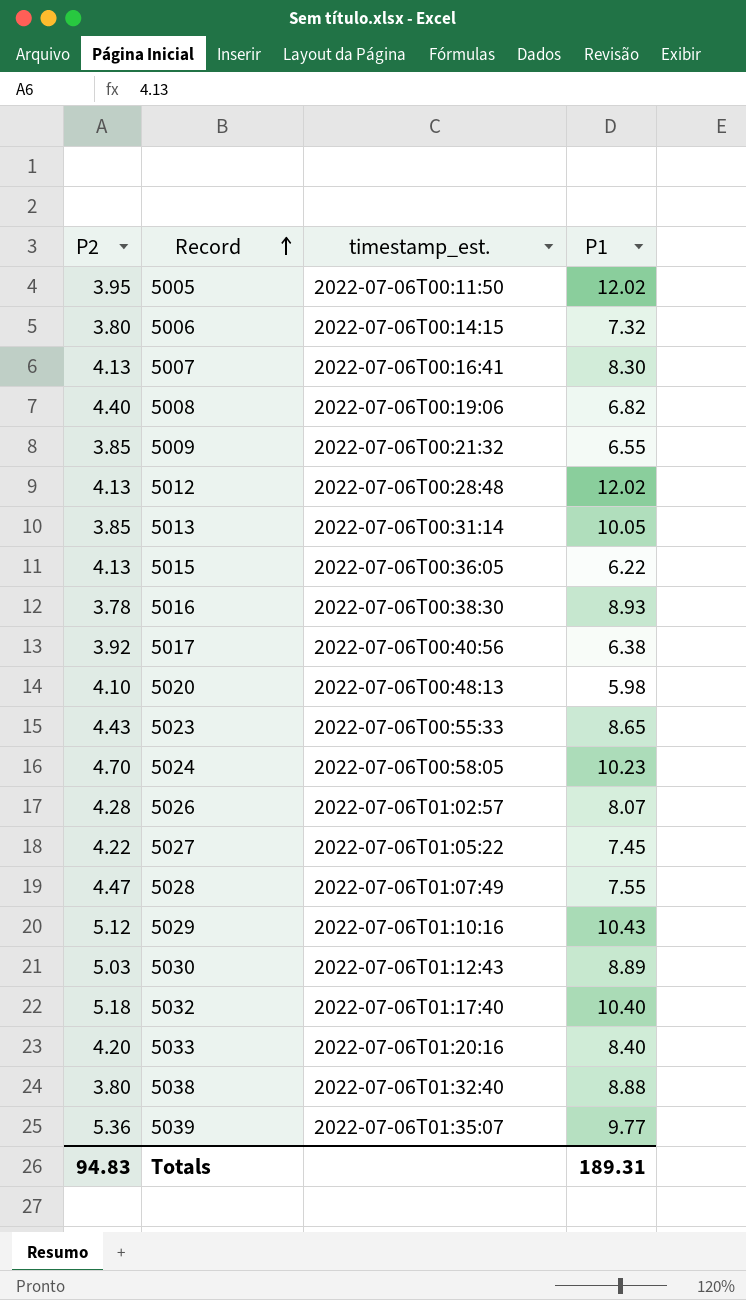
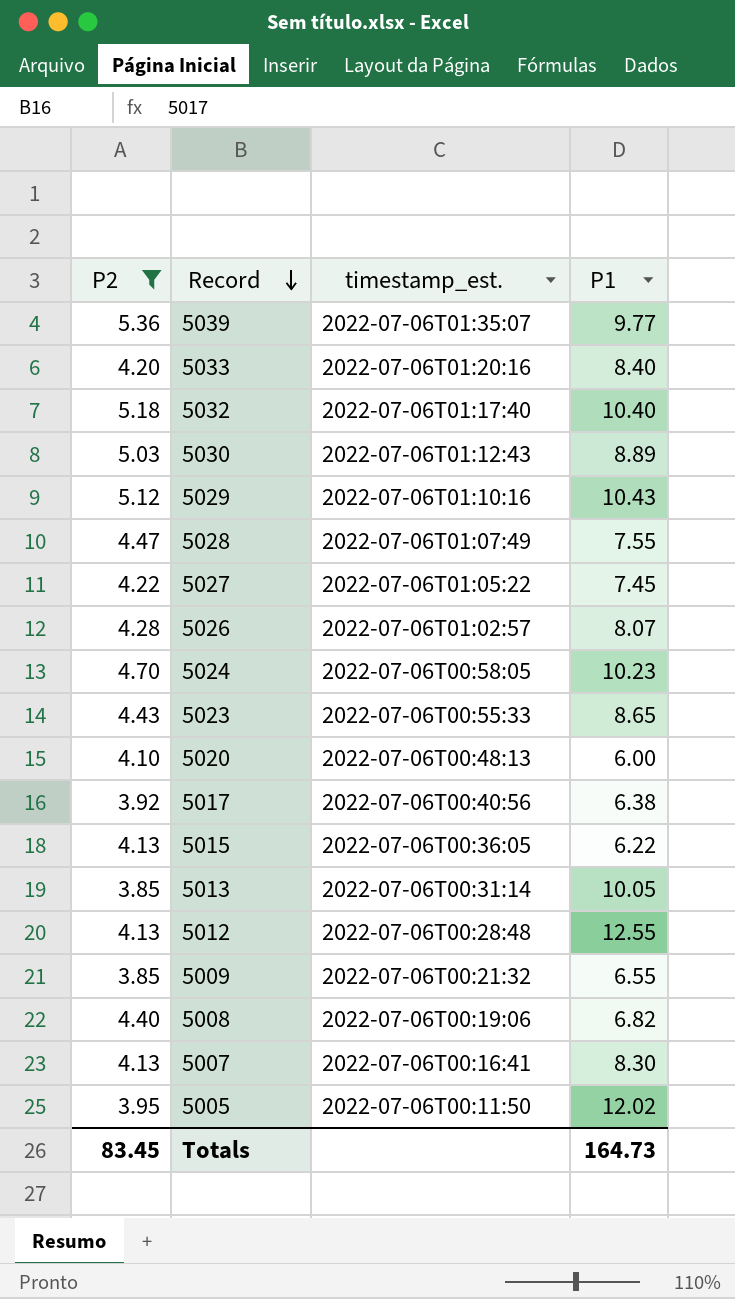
filter: none -> P2 >= 3.85
row order: Record ascending -> Record descending
5020 | P1: 5.98 -> 6.00
5012 | P1: 12.02 -> 12.55
Totals | P2: 94.83 -> 83.45
Totals | P1: 189.31 -> 164.73

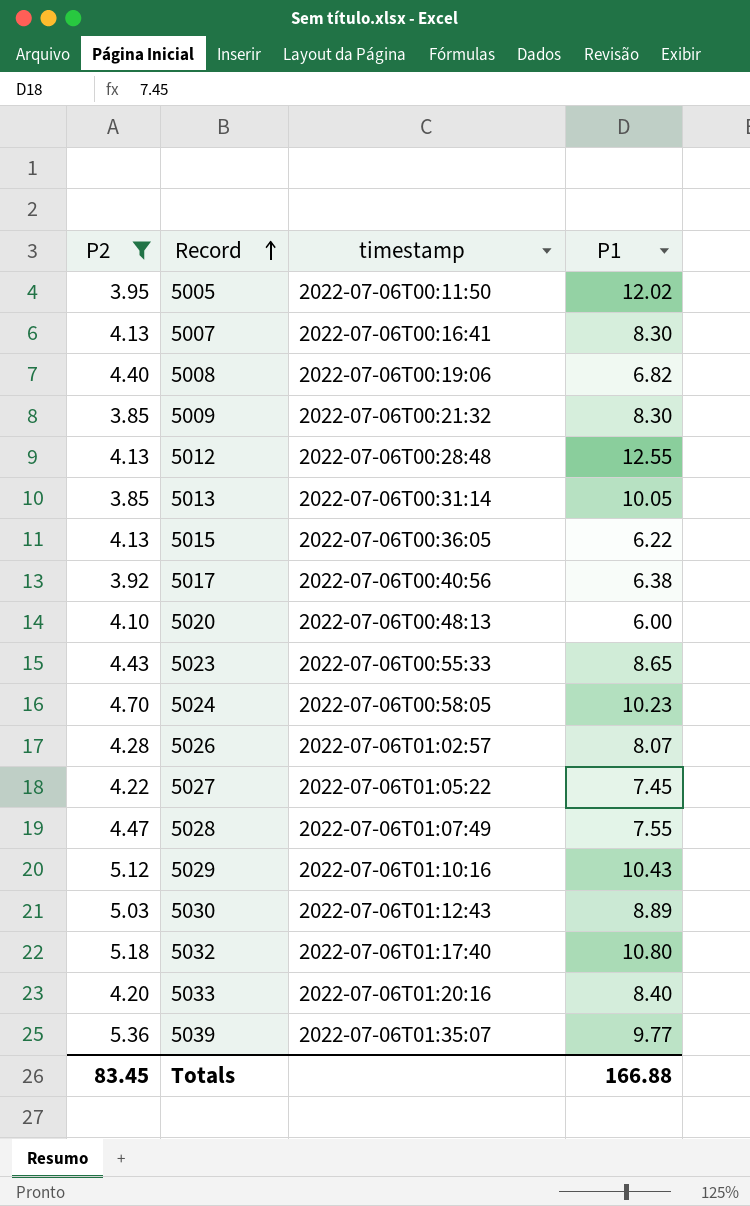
row order: Record descending -> Record ascending
column name: timestamp_est. -> timestamp
5009 | P1: 6.55 -> 8.30
5032 | P1: 10.40 -> 10.80
Totals | P1: 164.73 -> 166.88

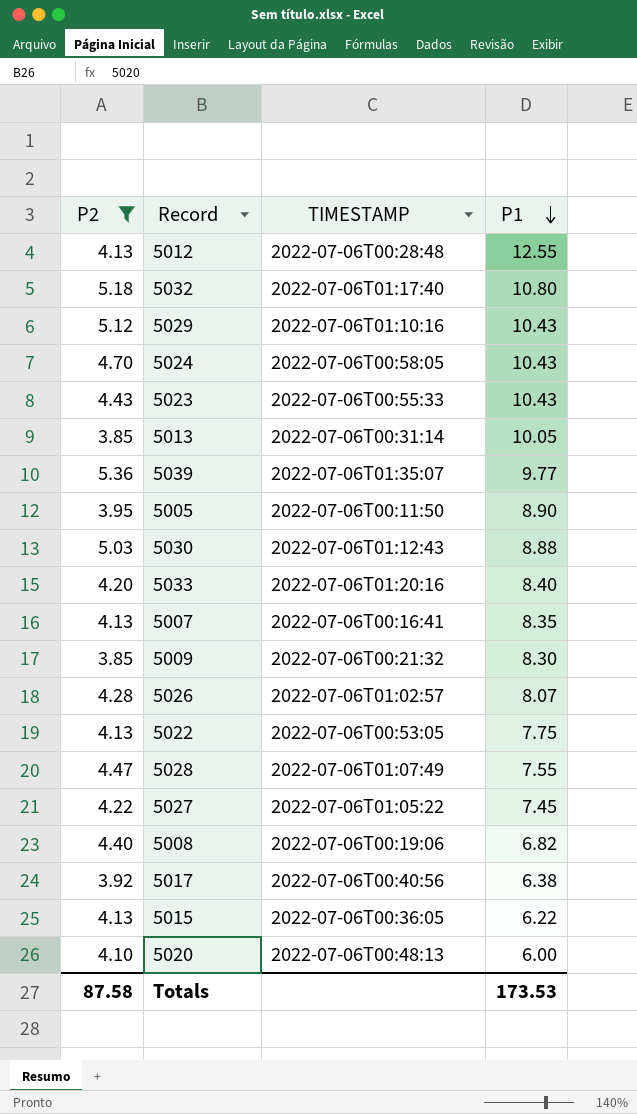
row order: Record ascending -> P1 descending
column name: timestamp -> TIMESTAMP
5024 | P1: 10.23 -> 10.43
5023 | P1: 8.65 -> 10.43
5005 | P1: 12.02 -> 8.90
5030 | P1: 8.89 -> 8.88
5007 | P1: 8.30 -> 8.35
row 5022: none -> 4.13 | 2022-07-06T00:53:05 | 7.75
Totals | P2: 83.45 -> 87.58
Totals | P1: 166.88 -> 173.53

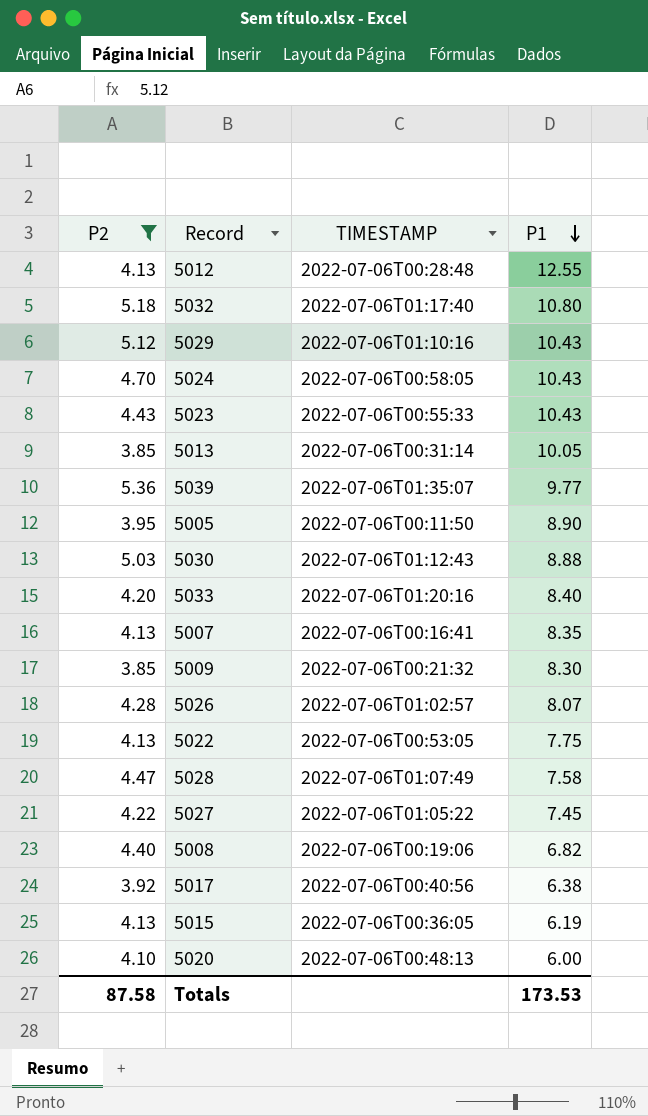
5028 | P1: 7.55 -> 7.58
5015 | P1: 6.22 -> 6.19

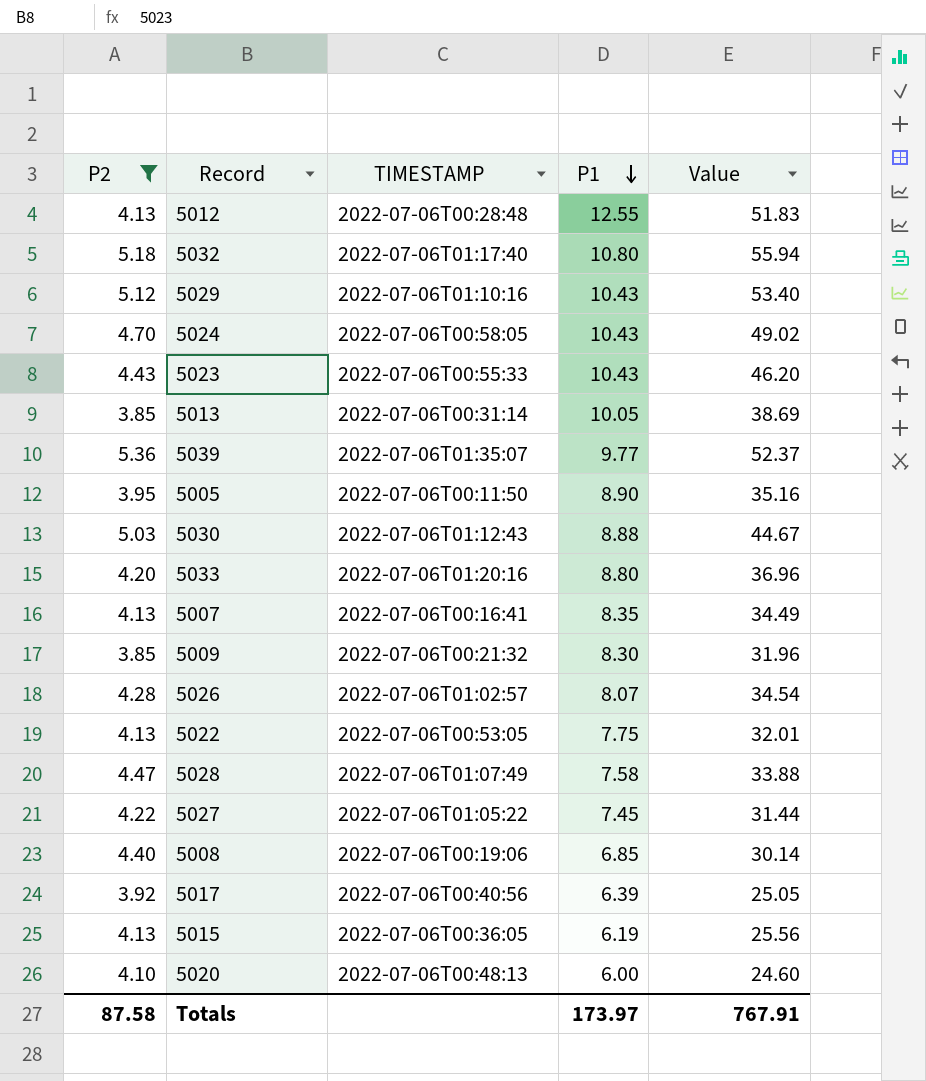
column Value | formula: none -> [P2] * [P1]
5033 | P1: 8.40 -> 8.80
5008 | P1: 6.82 -> 6.85
5017 | P1: 6.38 -> 6.39
Totals | P1: 173.53 -> 173.97

